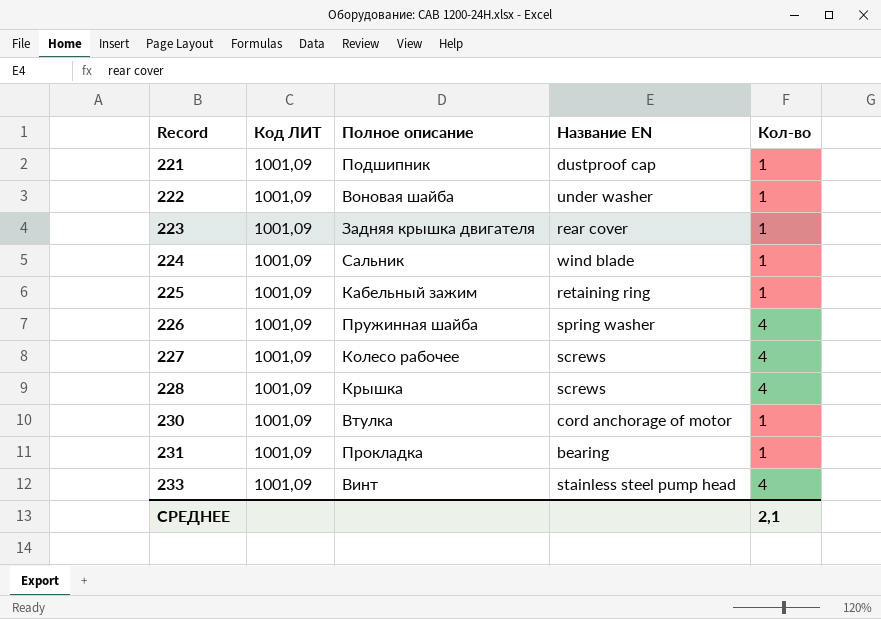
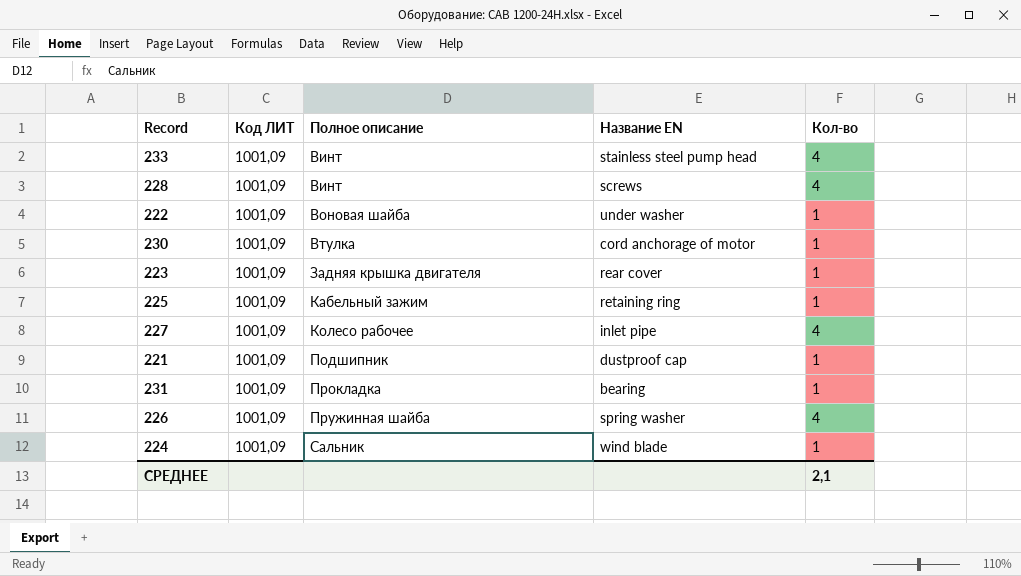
row order: Record ascending -> Полное описание ascending
228 | Полное описание: Крышка -> Винт
227 | Название EN: screws -> inlet pipe

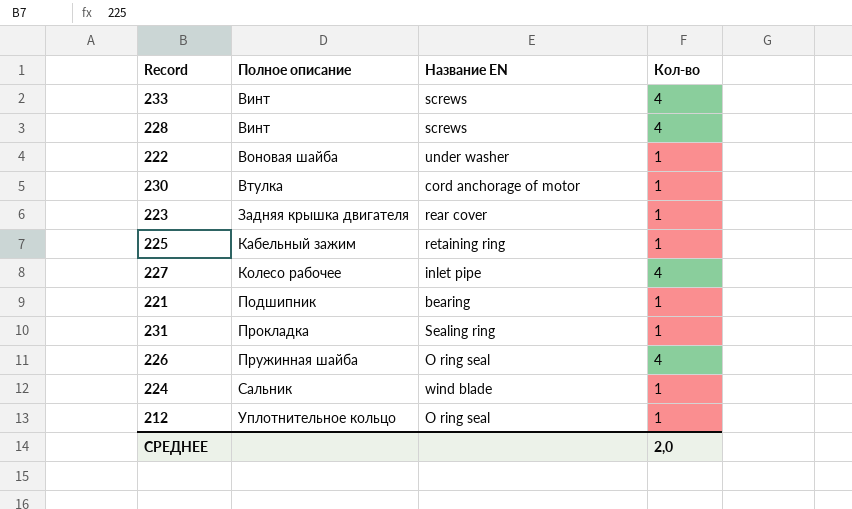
column Код ЛИТ | position: 2 -> none
233 | Название EN: stainless steel pump head -> screws
221 | Название EN: dustproof cap -> bearing
231 | Название EN: bearing -> Sealing ring
226 | Название EN: spring washer -> O ring seal
row 212: none -> Уплотнительное кольцо | O ring seal | 1
СРЕДНЕЕ | Кол-во: 2,1 -> 2,0

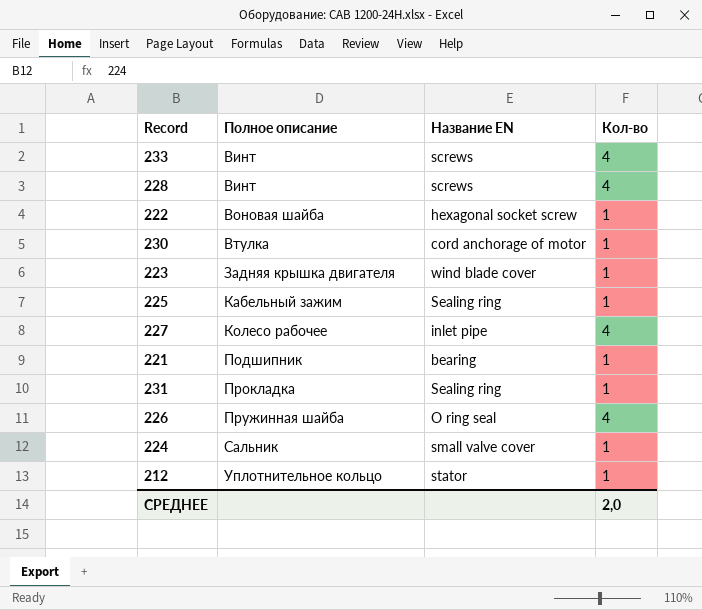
222 | Название EN: under washer -> hexagonal socket screw
223 | Название EN: rear cover -> wind blade cover
225 | Название EN: retaining ring -> Sealing ring
224 | Название EN: wind blade -> small valve cover
212 | Название EN: O ring seal -> stator

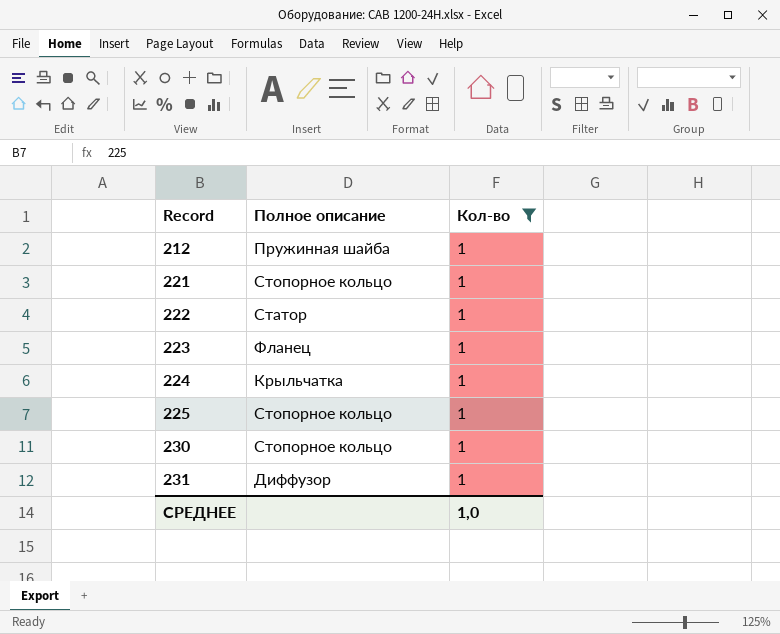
filter: none -> Кол-во = 1
row order: Полное описание ascending -> Record ascending
column Название EN | position: 3 -> none
212 | Полное описание: Уплотнительное кольцо -> Пружинная шайба
221 | Полное описание: Подшипник -> Стопорное кольцо
222 | Полное описание: Воновая шайба -> Статор
223 | Полное описание: Задняя крышка двигателя -> Фланец
224 | Полное описание: Сальник -> Крыльчатка
225 | Полное описание: Кабельный зажим -> Стопорное кольцо
230 | Полное описание: Втулка -> Стопорное кольцо
231 | Полное описание: Прокладка -> Диффузор
СРЕДНЕЕ | Кол-во: 2,0 -> 1,0

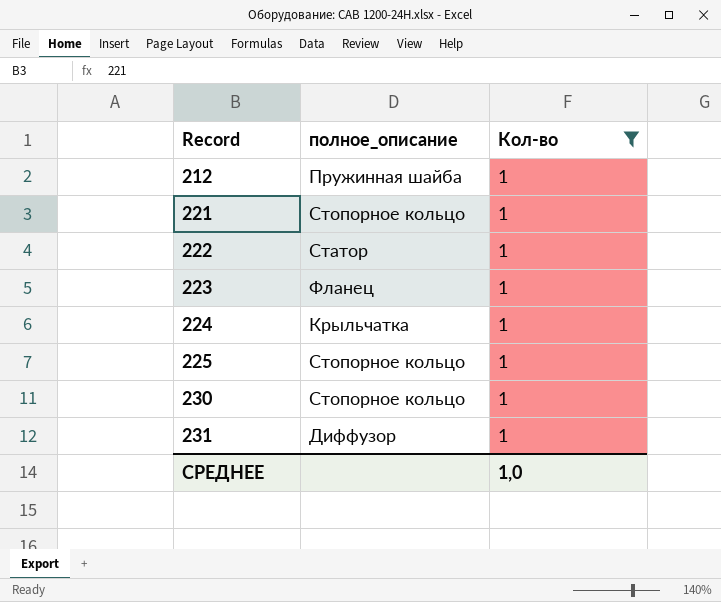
column name: Полное описание -> полное_описание

